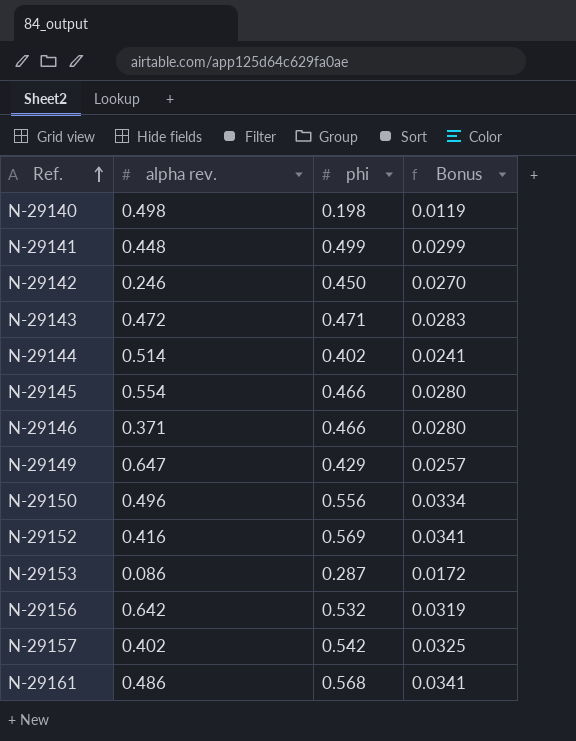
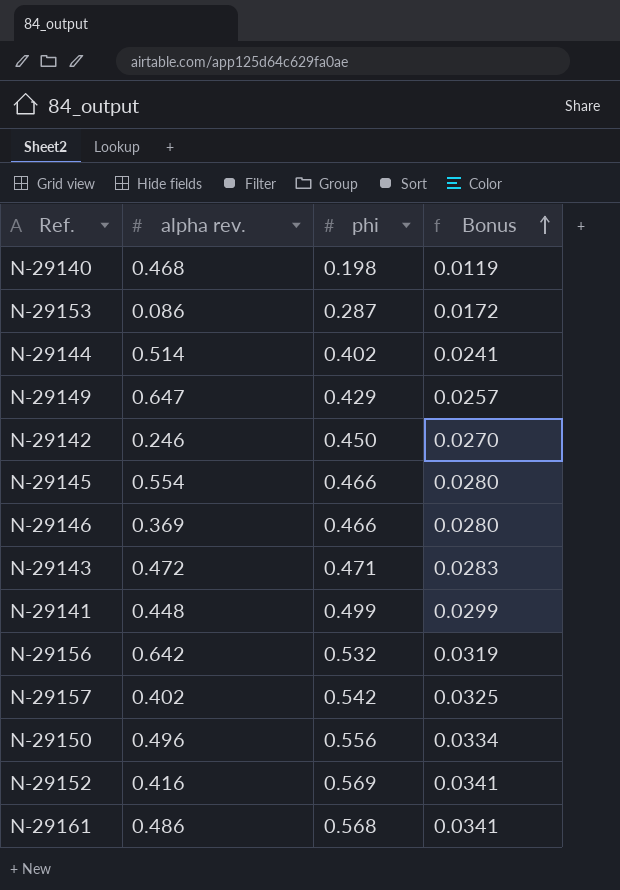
row order: Ref. ascending -> Bonus ascending
N-29140 | alpha rev.: 0.498 -> 0.468
N-29146 | alpha rev.: 0.371 -> 0.369

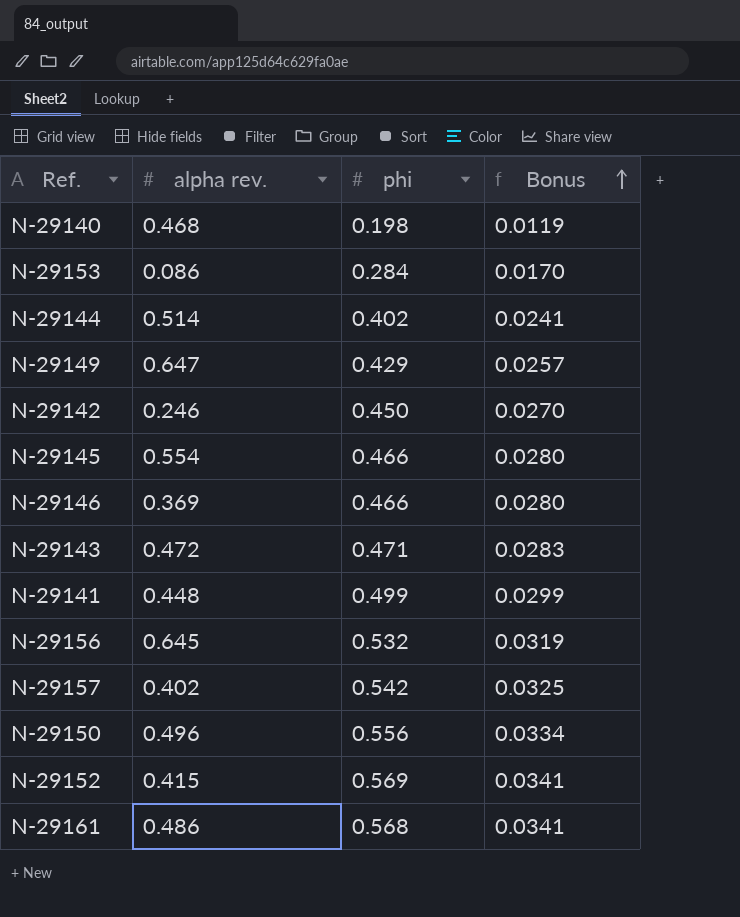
N-29153 | phi: 0.287 -> 0.284
N-29153 | Bonus: 0.0172 -> 0.0170
N-29156 | alpha rev.: 0.642 -> 0.645
N-29152 | alpha rev.: 0.416 -> 0.415

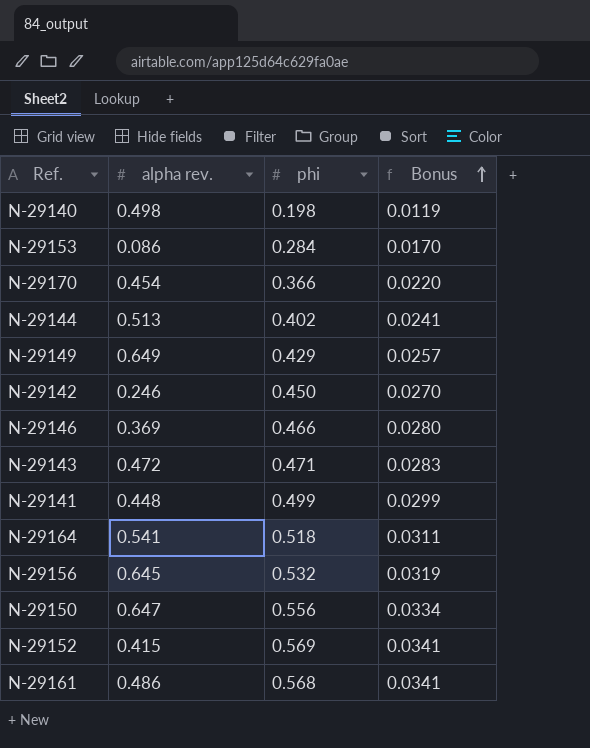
row N-29145: 0.554 | 0.466 | 0.0280 -> none
row N-29157: 0.402 | 0.542 | 0.0325 -> none
N-29140 | alpha rev.: 0.468 -> 0.498
row N-29170: none -> 0.454 | 0.366 | 0.0220
N-29144 | alpha rev.: 0.514 -> 0.513
N-29149 | alpha rev.: 0.647 -> 0.649
row N-29164: none -> 0.541 | 0.518 | 0.0311
N-29150 | alpha rev.: 0.496 -> 0.647

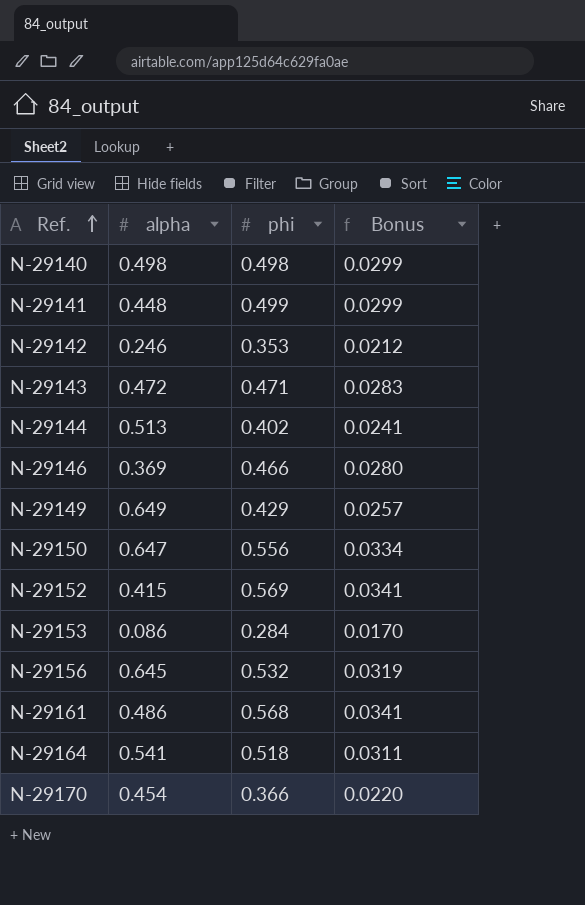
row order: Bonus ascending -> Ref. ascending
column name: alpha rev. -> alpha
N-29140 | phi: 0.198 -> 0.498
N-29140 | Bonus: 0.0119 -> 0.0299
N-29142 | phi: 0.450 -> 0.353
N-29142 | Bonus: 0.0270 -> 0.0212

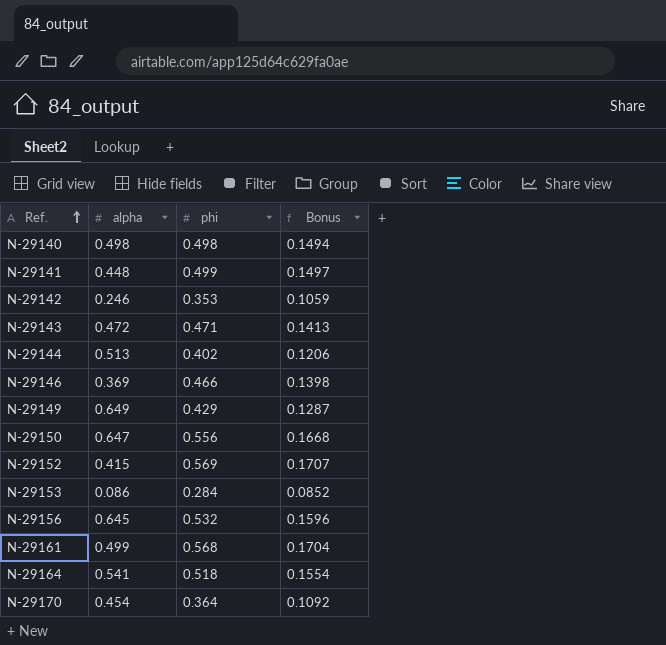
column Bonus | formula: [phi] * 0.06 -> [phi] * 0.3
N-29161 | alpha: 0.486 -> 0.499
N-29170 | phi: 0.366 -> 0.364

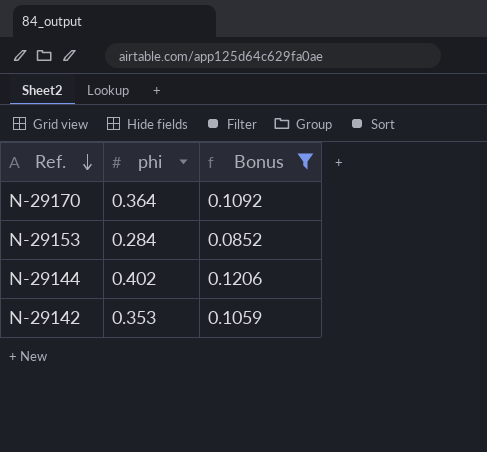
filter: none -> Bonus <= 0.1206
row order: Ref. ascending -> Ref. descending
column alpha | position: 2 -> none

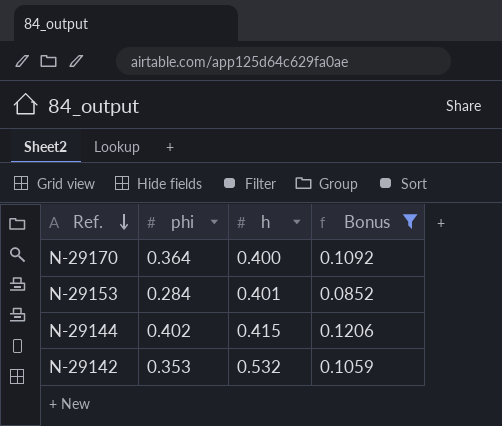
column h | position: none -> 3

